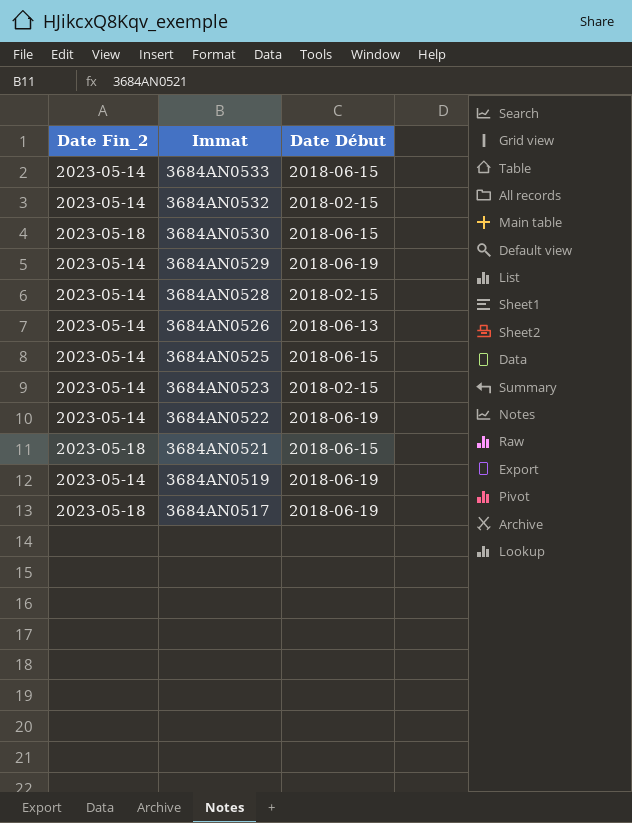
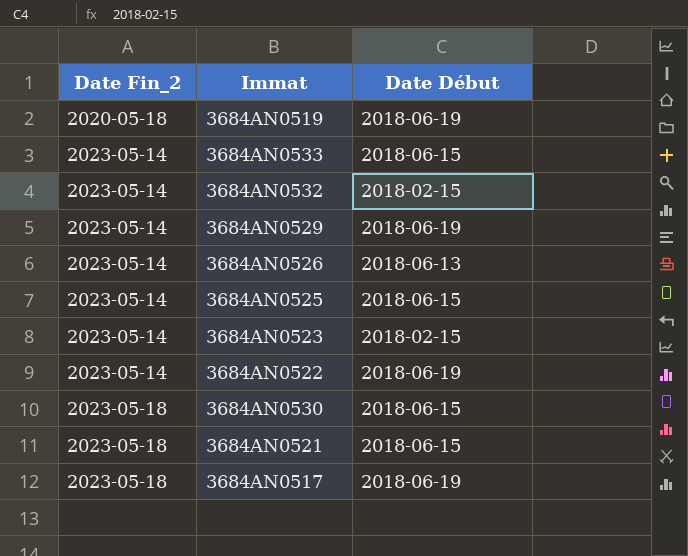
row order: Immat descending -> Date Fin_2 ascending
row 3684AN0528: 2023-05-14 | 2018-02-15 -> none
3684AN0519 | Date Fin_2: 2023-05-14 -> 2020-05-18

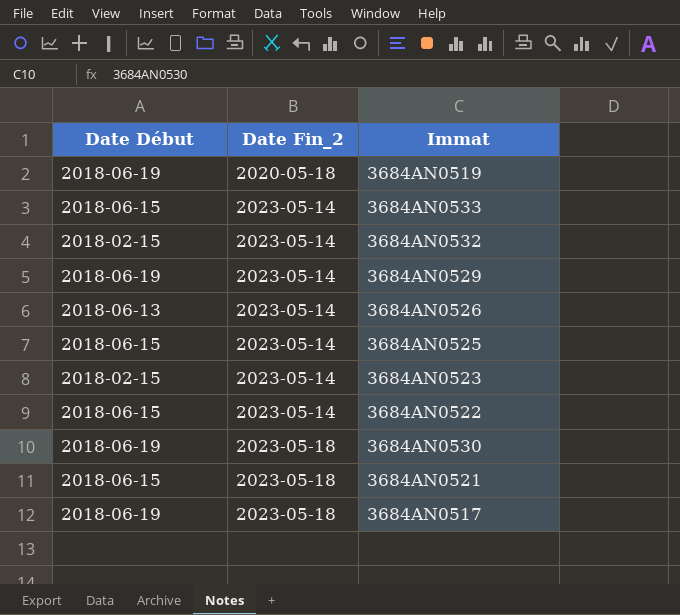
column Date Début | position: 3 -> 1
3684AN0522 | Date Début: 2018-06-19 -> 2018-06-15
3684AN0530 | Date Début: 2018-06-15 -> 2018-06-19

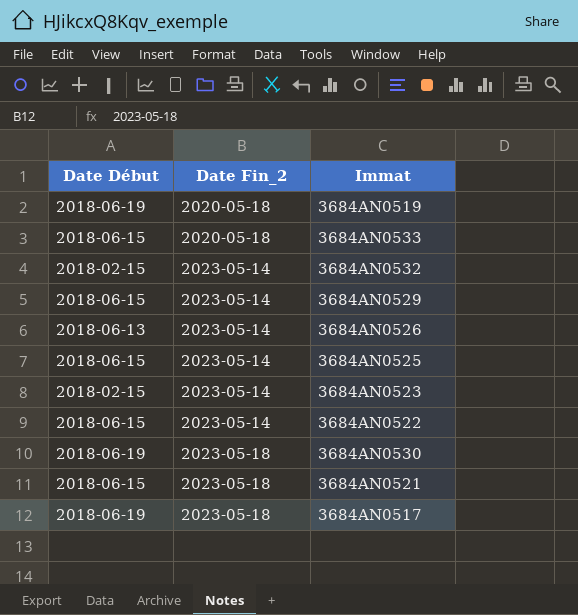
3684AN0533 | Date Fin_2: 2023-05-14 -> 2020-05-18
3684AN0529 | Date Début: 2018-06-19 -> 2018-06-15

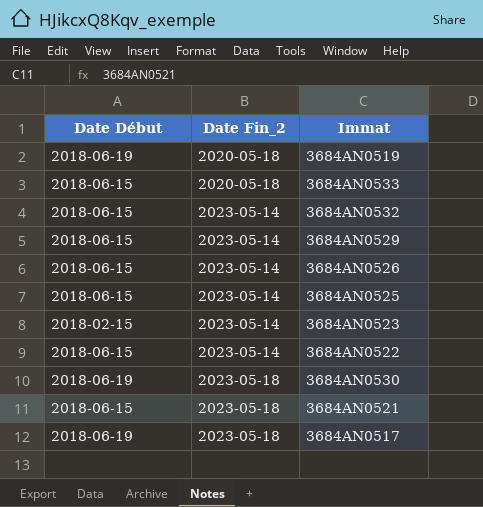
3684AN0532 | Date Début: 2018-02-15 -> 2018-06-15
3684AN0526 | Date Début: 2018-06-13 -> 2018-06-15

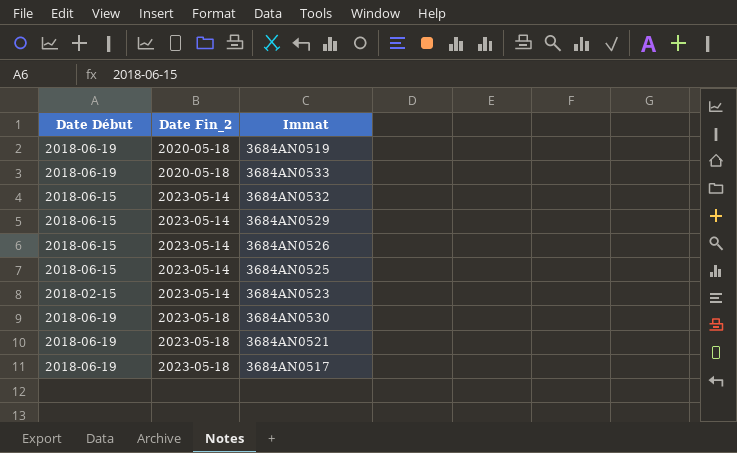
row 3684AN0522: 2018-06-15 | 2023-05-14 -> none
3684AN0533 | Date Début: 2018-06-15 -> 2018-06-19
3684AN0521 | Date Début: 2018-06-15 -> 2018-06-19

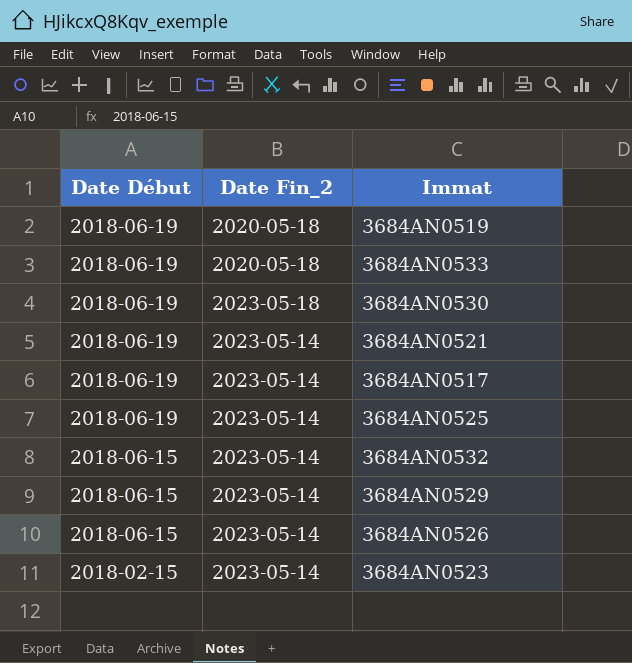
row order: Date Fin_2 ascending -> Date Début descending
3684AN0521 | Date Fin_2: 2023-05-18 -> 2023-05-14
3684AN0517 | Date Fin_2: 2023-05-18 -> 2023-05-14
3684AN0525 | Date Début: 2018-06-15 -> 2018-06-19

